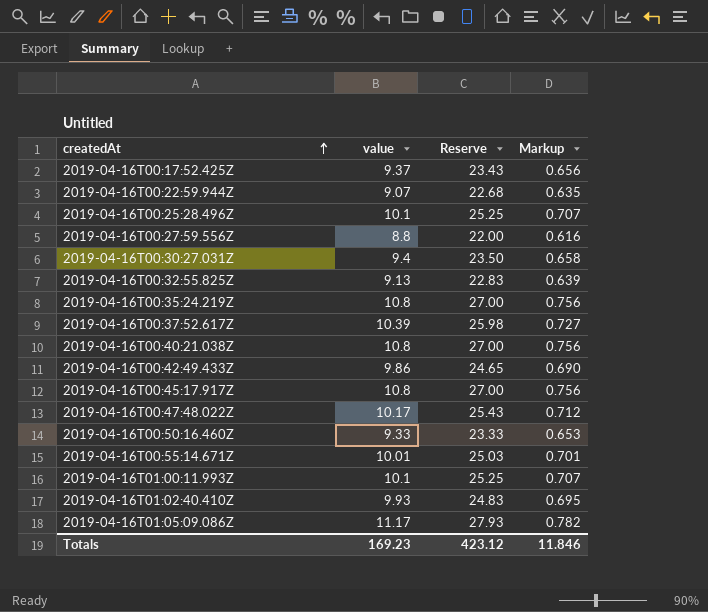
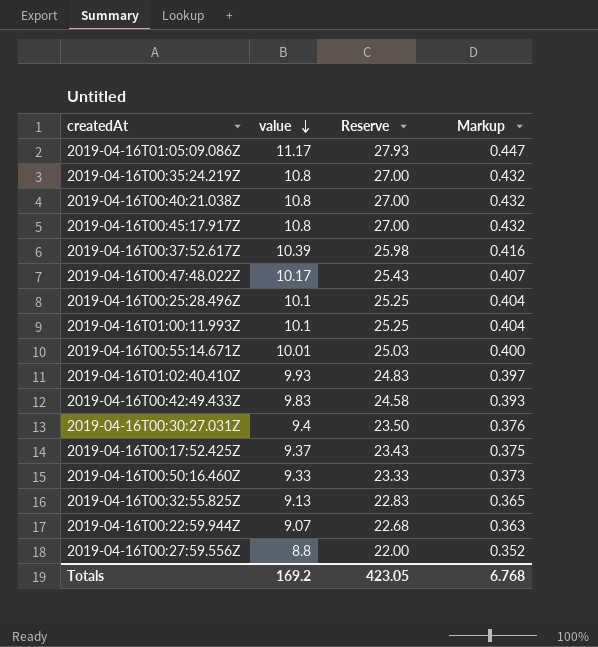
row order: createdAt ascending -> value descending
column Markup | formula: [value] * 0.07 -> [value] * 0.04
2019-04-16T00:42:49.433Z | value: 9.86 -> 9.83
2019-04-16T00:42:49.433Z | Reserve: 24.65 -> 24.58
Totals | value: 169.23 -> 169.2
Totals | Reserve: 423.12 -> 423.05
Totals | Markup: 11.846 -> 6.768

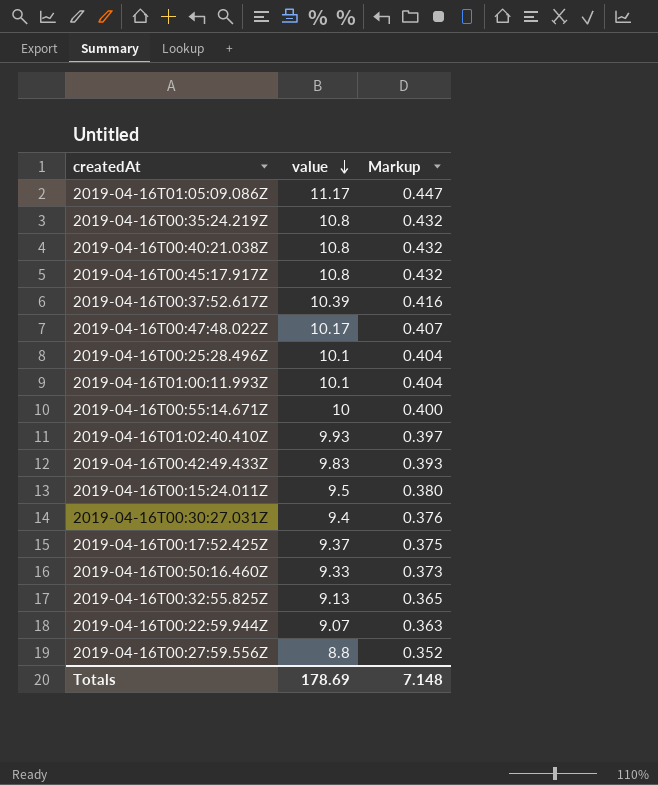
column Reserve | formula: [value] * 2.5 -> none
2019-04-16T00:55:14.671Z | value: 10.01 -> 10
row 2019-04-16T00:15:24.011Z: none -> 9.5 | 0.380
Totals | value: 169.2 -> 178.69
Totals | Markup: 6.768 -> 7.148

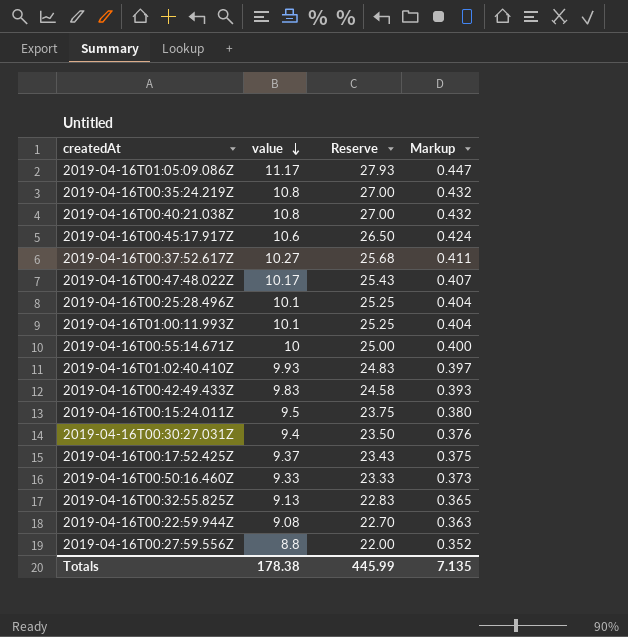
column Reserve | formula: none -> [value] * 2.5
2019-04-16T00:45:17.917Z | value: 10.8 -> 10.6
2019-04-16T00:45:17.917Z | Markup: 0.432 -> 0.424
2019-04-16T00:37:52.617Z | value: 10.39 -> 10.27
2019-04-16T00:37:52.617Z | Markup: 0.416 -> 0.411
2019-04-16T00:22:59.944Z | value: 9.07 -> 9.08
Totals | value: 178.69 -> 178.38
Totals | Markup: 7.148 -> 7.135

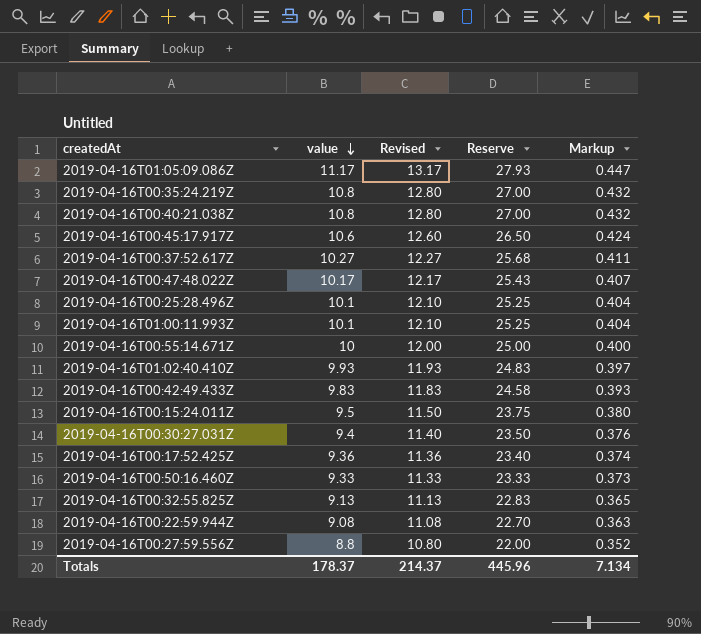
column Revised | formula: none -> [value] + 2
2019-04-16T00:17:52.425Z | value: 9.37 -> 9.36
2019-04-16T00:17:52.425Z | Reserve: 23.43 -> 23.40
2019-04-16T00:17:52.425Z | Markup: 0.375 -> 0.374
Totals | value: 178.38 -> 178.37
Totals | Reserve: 445.99 -> 445.96
Totals | Markup: 7.135 -> 7.134

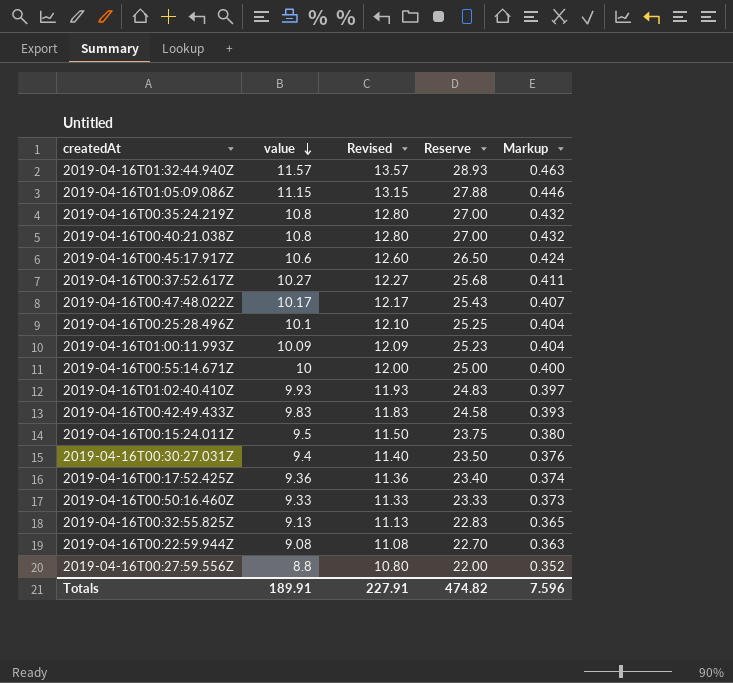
row 2019-04-16T01:32:44.940Z: none -> 11.57 | 13.57 | 28.93 | 0.463
2019-04-16T01:05:09.086Z | value: 11.17 -> 11.15
2019-04-16T01:05:09.086Z | Revised: 13.17 -> 13.15
2019-04-16T01:05:09.086Z | Reserve: 27.93 -> 27.88
2019-04-16T01:05:09.086Z | Markup: 0.447 -> 0.446
2019-04-16T01:00:11.993Z | value: 10.1 -> 10.09
2019-04-16T01:00:11.993Z | Revised: 12.10 -> 12.09
2019-04-16T01:00:11.993Z | Reserve: 25.25 -> 25.23
Totals | value: 178.37 -> 189.91
Totals | Revised: 214.37 -> 227.91
Totals | Reserve: 445.96 -> 474.82
Totals | Markup: 7.134 -> 7.596

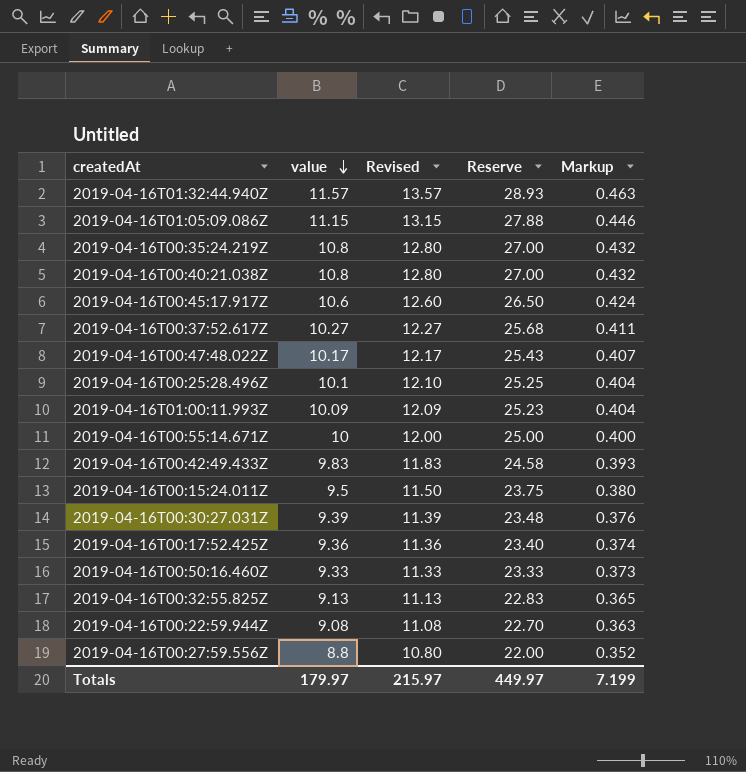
row 2019-04-16T01:02:40.410Z: 9.93 | 11.93 | 24.83 | 0.397 -> none
2019-04-16T00:30:27.031Z | value: 9.4 -> 9.39
2019-04-16T00:30:27.031Z | Revised: 11.40 -> 11.39
2019-04-16T00:30:27.031Z | Reserve: 23.50 -> 23.48
Totals | value: 189.91 -> 179.97
Totals | Revised: 227.91 -> 215.97
Totals | Reserve: 474.82 -> 449.97
Totals | Markup: 7.596 -> 7.199

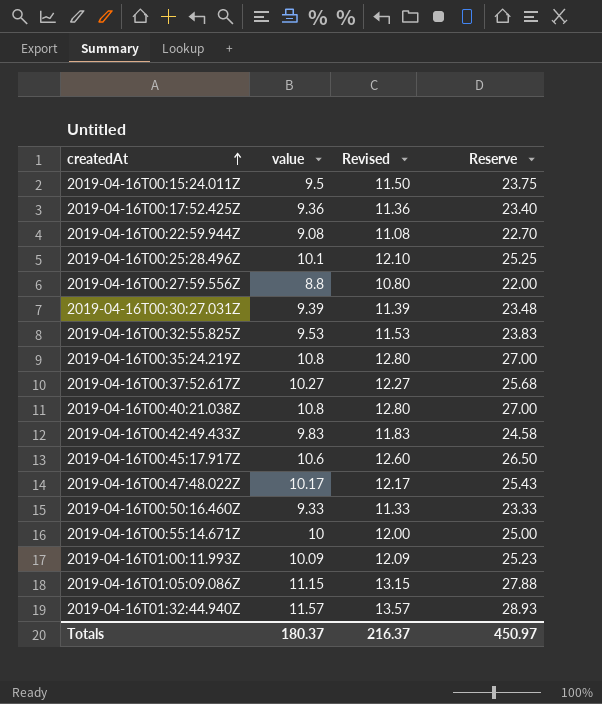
row order: value descending -> createdAt ascending
column Markup | formula: [value] * 0.04 -> none
2019-04-16T00:32:55.825Z | value: 9.13 -> 9.53
2019-04-16T00:32:55.825Z | Revised: 11.13 -> 11.53
2019-04-16T00:32:55.825Z | Reserve: 22.83 -> 23.83
Totals | value: 179.97 -> 180.37
Totals | Revised: 215.97 -> 216.37
Totals | Reserve: 449.97 -> 450.97

